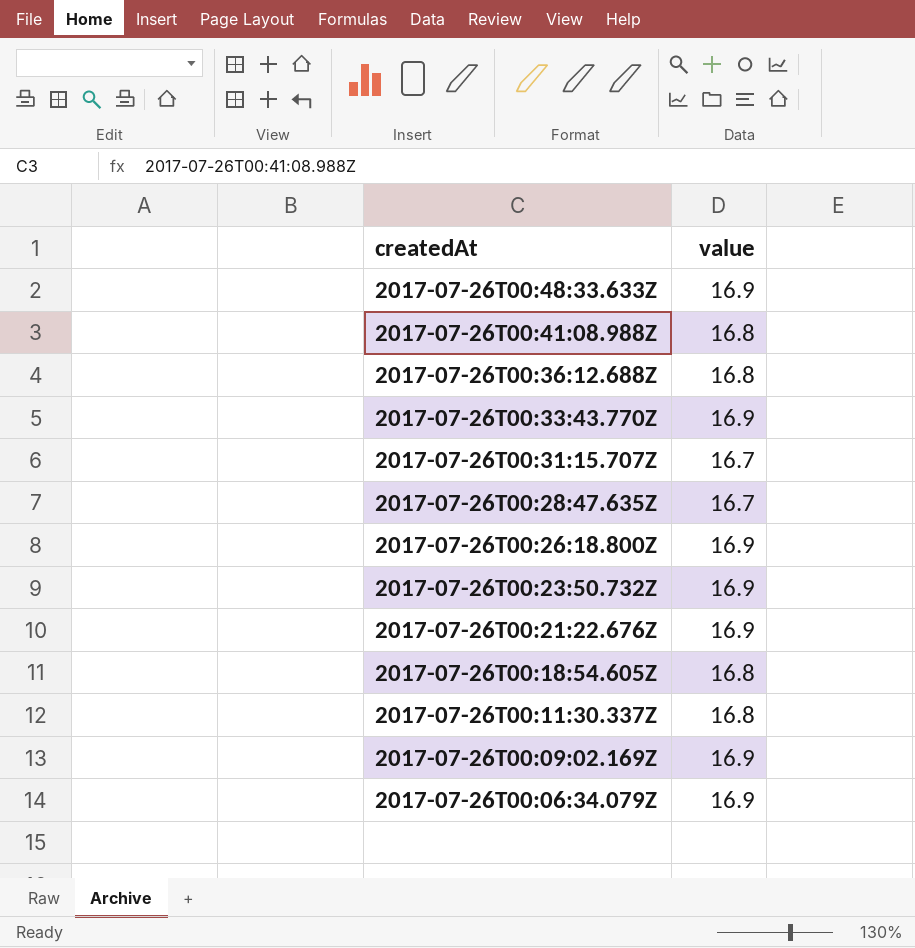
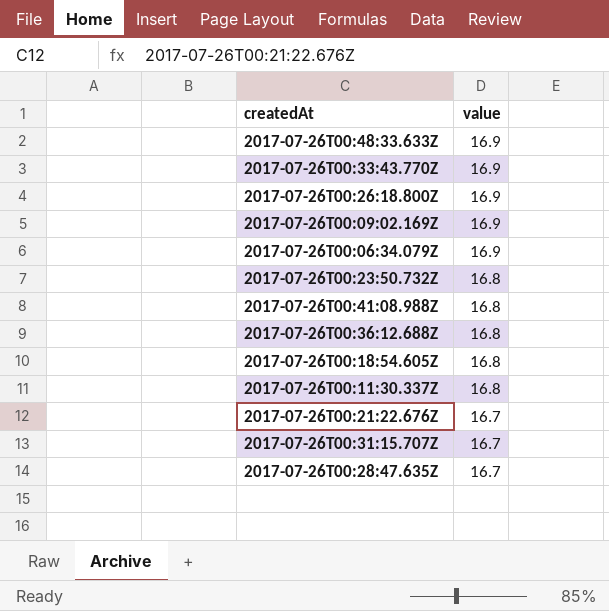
row order: createdAt descending -> value descending
2017-07-26T00:23:50.732Z | value: 16.9 -> 16.8
2017-07-26T00:21:22.676Z | value: 16.9 -> 16.7

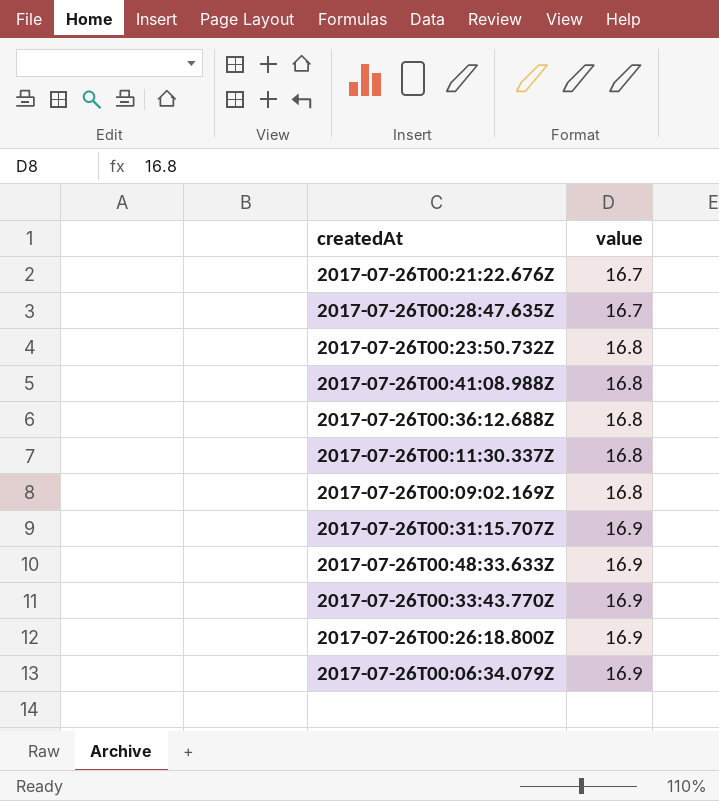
row order: value descending -> value ascending
row 2017-07-26T00:18:54.605Z: 16.8 -> none
2017-07-26T00:09:02.169Z | value: 16.9 -> 16.8
2017-07-26T00:31:15.707Z | value: 16.7 -> 16.9

